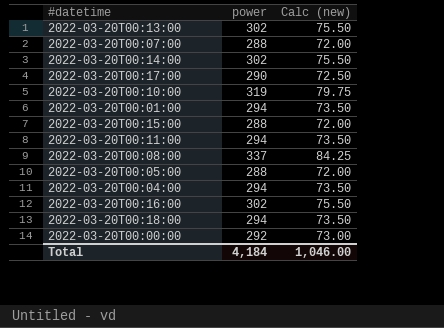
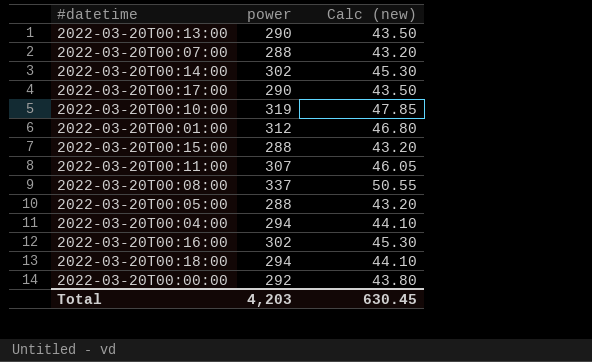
column Calc (new) | formula: [power] * 0.25 -> [power] * 0.15
2022-03-20T00:13:00 | power: 302 -> 290
2022-03-20T00:01:00 | power: 294 -> 312
2022-03-20T00:11:00 | power: 294 -> 307
Total | power: 4,184 -> 4,203
Total | Calc (new): 1,046.00 -> 630.45

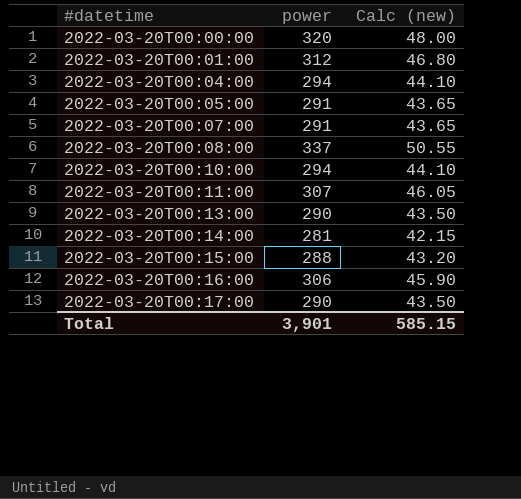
row order: none -> #datetime ascending
row 2022-03-20T00:18:00: 294 | 44.10 -> none
2022-03-20T00:00:00 | power: 292 -> 320
2022-03-20T00:00:00 | Calc (new): 43.80 -> 48.00
2022-03-20T00:05:00 | power: 288 -> 291
2022-03-20T00:05:00 | Calc (new): 43.20 -> 43.65
2022-03-20T00:07:00 | power: 288 -> 291
2022-03-20T00:07:00 | Calc (new): 43.20 -> 43.65
2022-03-20T00:10:00 | power: 319 -> 294
2022-03-20T00:10:00 | Calc (new): 47.85 -> 44.10
2022-03-20T00:14:00 | power: 302 -> 281
2022-03-20T00:14:00 | Calc (new): 45.30 -> 42.15
2022-03-20T00:16:00 | power: 302 -> 306
2022-03-20T00:16:00 | Calc (new): 45.30 -> 45.90
Total | power: 4,203 -> 3,901
Total | Calc (new): 630.45 -> 585.15

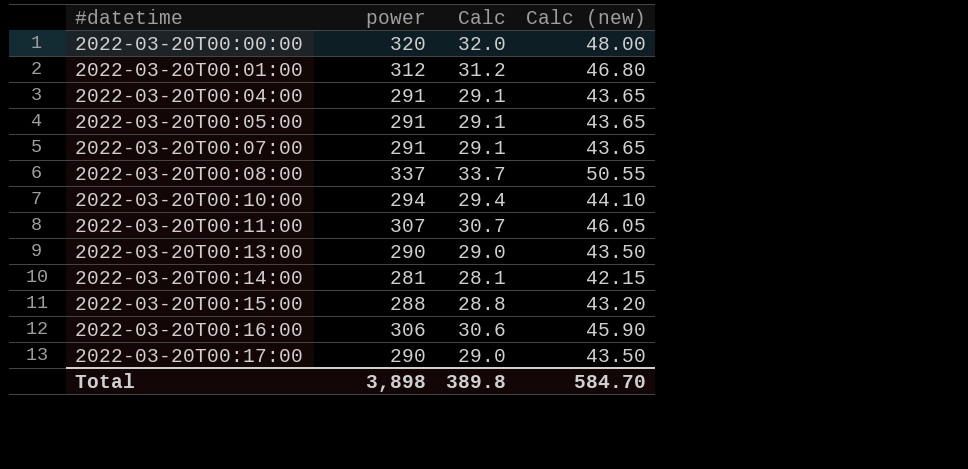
column Calc | formula: none -> [power] * 0.1
2022-03-20T00:04:00 | power: 294 -> 291
2022-03-20T00:04:00 | Calc (new): 44.10 -> 43.65
Total | power: 3,901 -> 3,898
Total | Calc (new): 585.15 -> 584.70

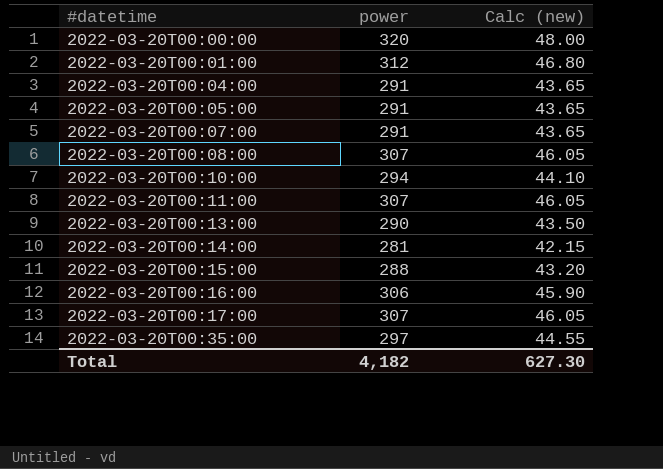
column Calc | formula: [power] * 0.1 -> none
2022-03-20T00:08:00 | power: 337 -> 307
2022-03-20T00:08:00 | Calc (new): 50.55 -> 46.05
2022-03-20T00:17:00 | power: 290 -> 307
2022-03-20T00:17:00 | Calc (new): 43.50 -> 46.05
row 2022-03-20T00:35:00: none -> 297 | 44.55
Total | power: 3,898 -> 4,182
Total | Calc (new): 584.70 -> 627.30

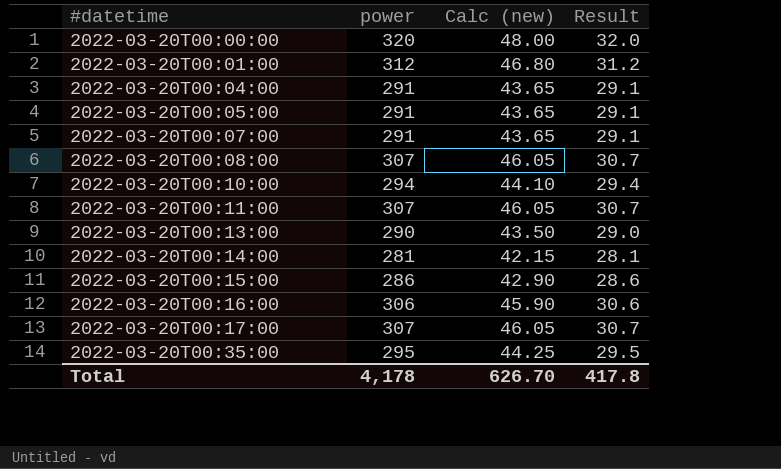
column Result | formula: none -> [power] * 0.1
2022-03-20T00:15:00 | power: 288 -> 286
2022-03-20T00:15:00 | Calc (new): 43.20 -> 42.90
2022-03-20T00:35:00 | power: 297 -> 295
2022-03-20T00:35:00 | Calc (new): 44.55 -> 44.25
Total | power: 4,182 -> 4,178
Total | Calc (new): 627.30 -> 626.70

